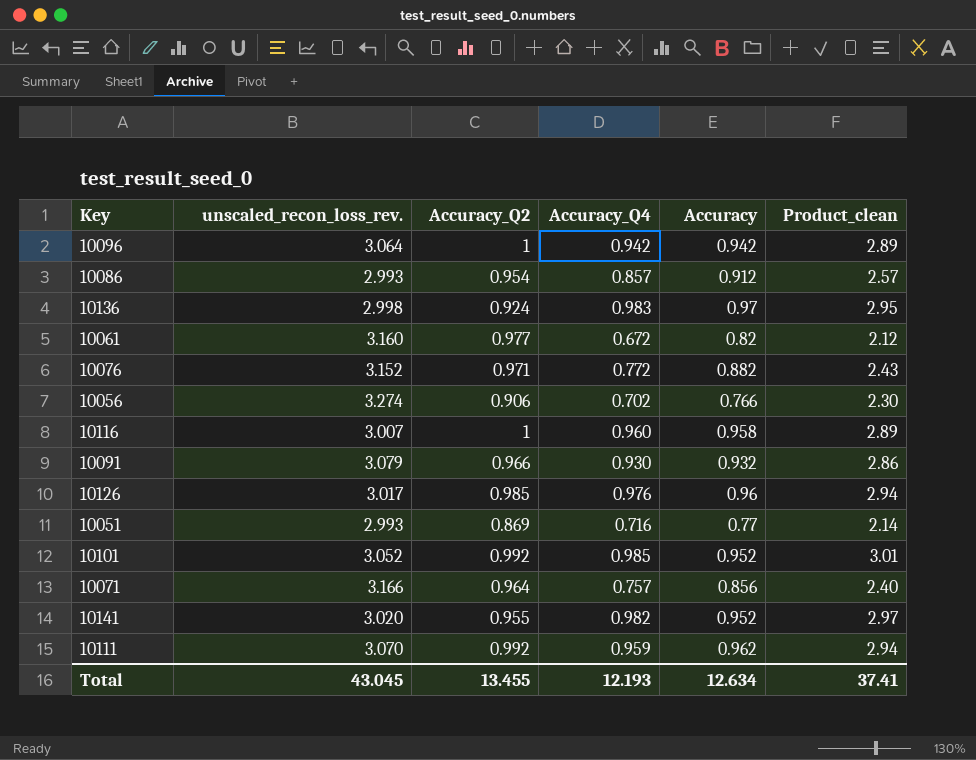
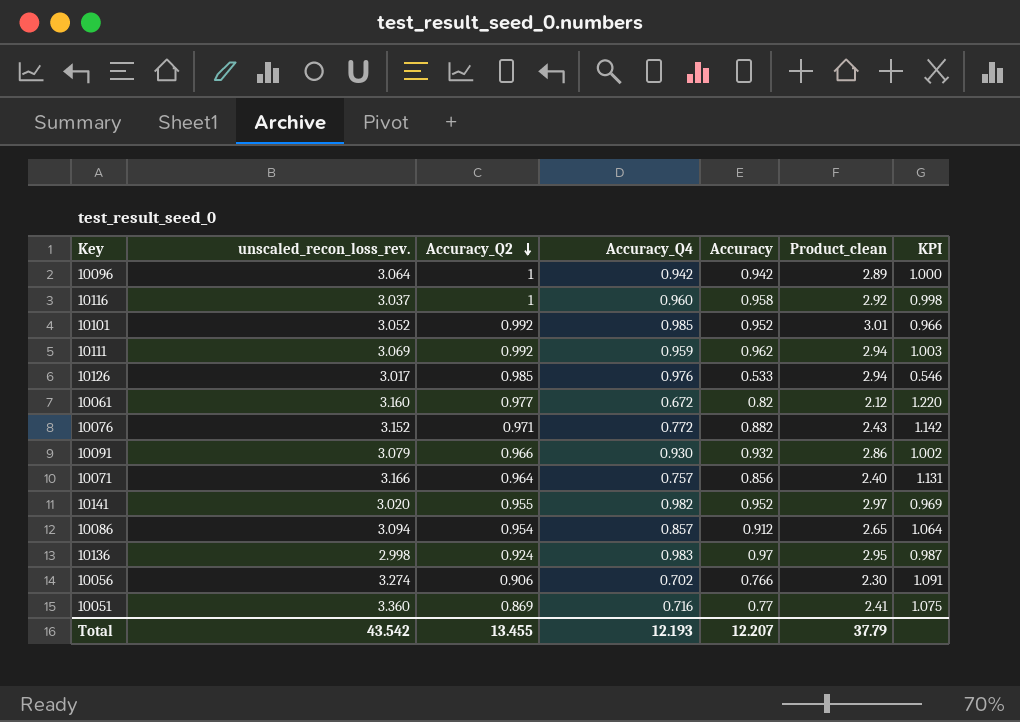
row order: none -> Accuracy_Q2 descending
column KPI | formula: none -> [Accuracy] / [Accuracy_Q4]
10116 | unscaled_recon_loss_rev.: 3.007 -> 3.037
10116 | Product_clean: 2.89 -> 2.92
10111 | unscaled_recon_loss_rev.: 3.070 -> 3.069
10126 | Accuracy: 0.96 -> 0.533
10086 | unscaled_recon_loss_rev.: 2.993 -> 3.094
10086 | Product_clean: 2.57 -> 2.65
10051 | unscaled_recon_loss_rev.: 2.993 -> 3.360
10051 | Product_clean: 2.14 -> 2.41
Total | unscaled_recon_loss_rev.: 43.045 -> 43.542
Total | Accuracy: 12.634 -> 12.207
Total | Product_clean: 37.41 -> 37.79

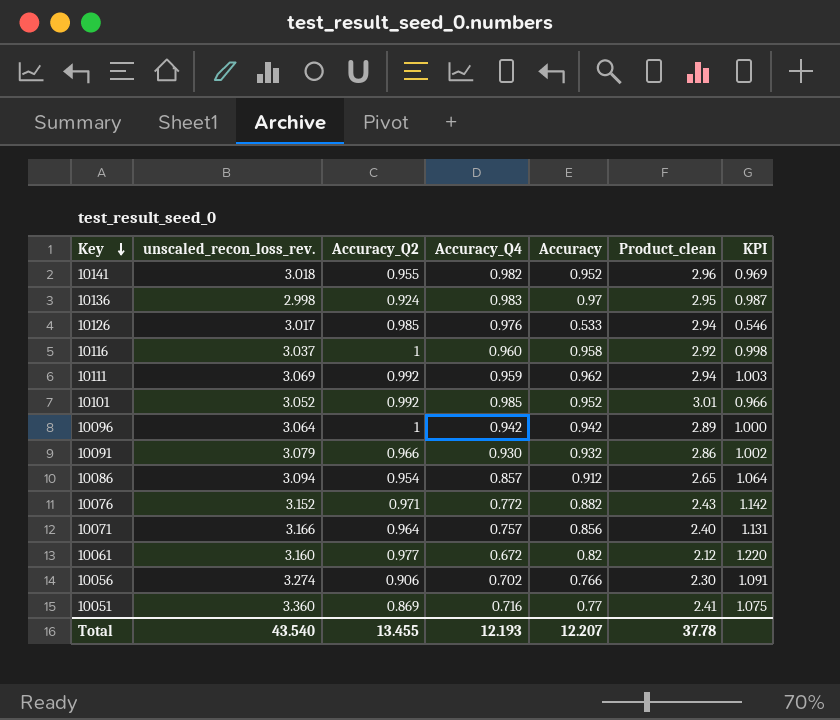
row order: Accuracy_Q2 descending -> Key descending
10141 | unscaled_recon_loss_rev.: 3.020 -> 3.018
10141 | Product_clean: 2.97 -> 2.96
Total | unscaled_recon_loss_rev.: 43.542 -> 43.540
Total | Product_clean: 37.79 -> 37.78

